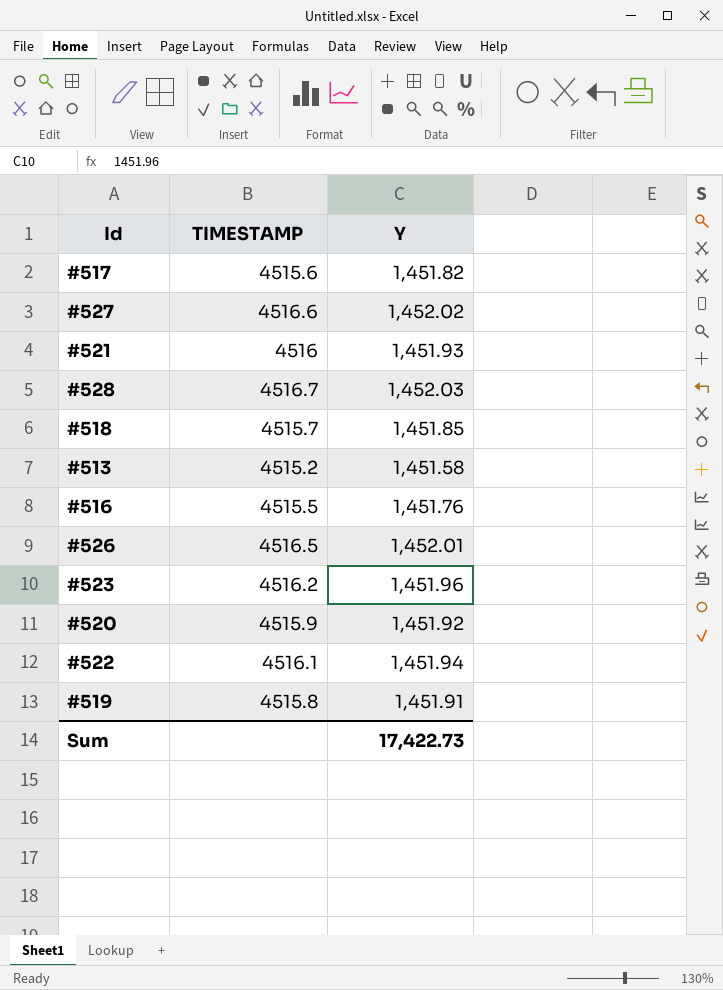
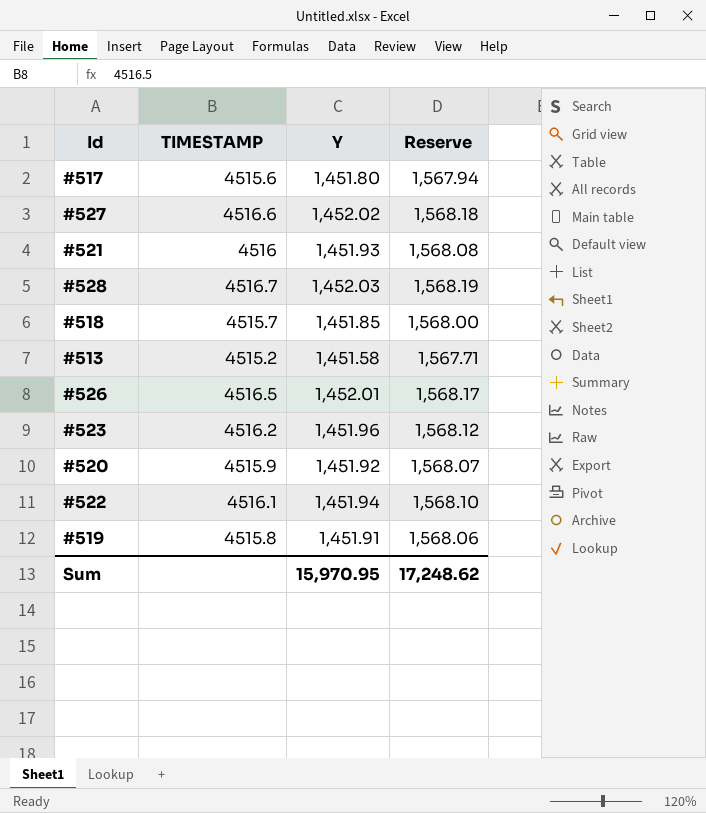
column Reserve | formula: none -> [Y] * 1.08
row #516: 4515.5 | 1,451.76 -> none
#517 | Y: 1,451.82 -> 1,451.80
Sum | Y: 17,422.73 -> 15,970.95

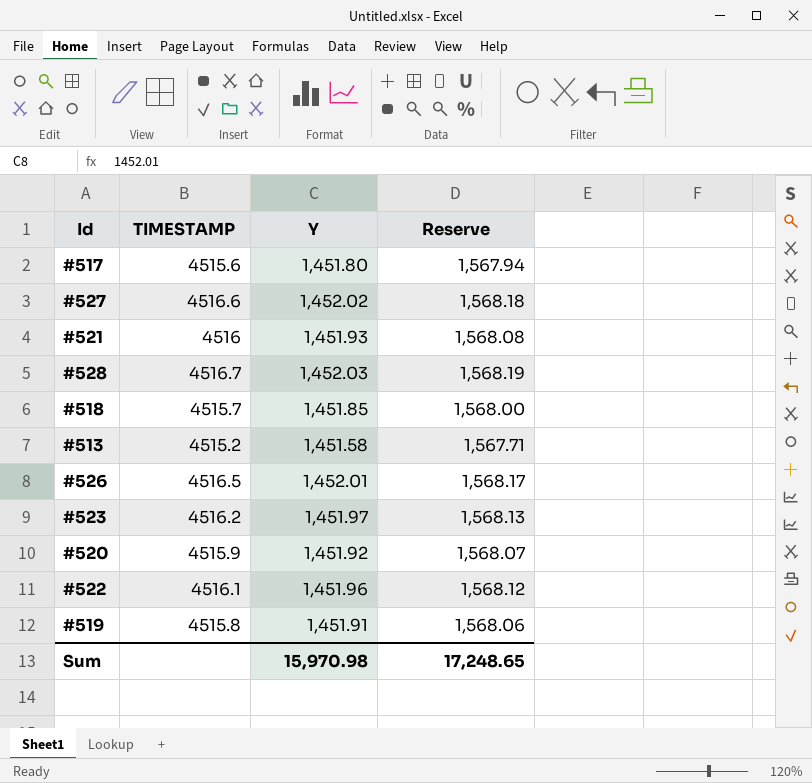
#523 | Y: 1,451.96 -> 1,451.97
#523 | Reserve: 1,568.12 -> 1,568.13
#522 | Y: 1,451.94 -> 1,451.96
#522 | Reserve: 1,568.10 -> 1,568.12
Sum | Y: 15,970.95 -> 15,970.98
Sum | Reserve: 17,248.62 -> 17,248.65

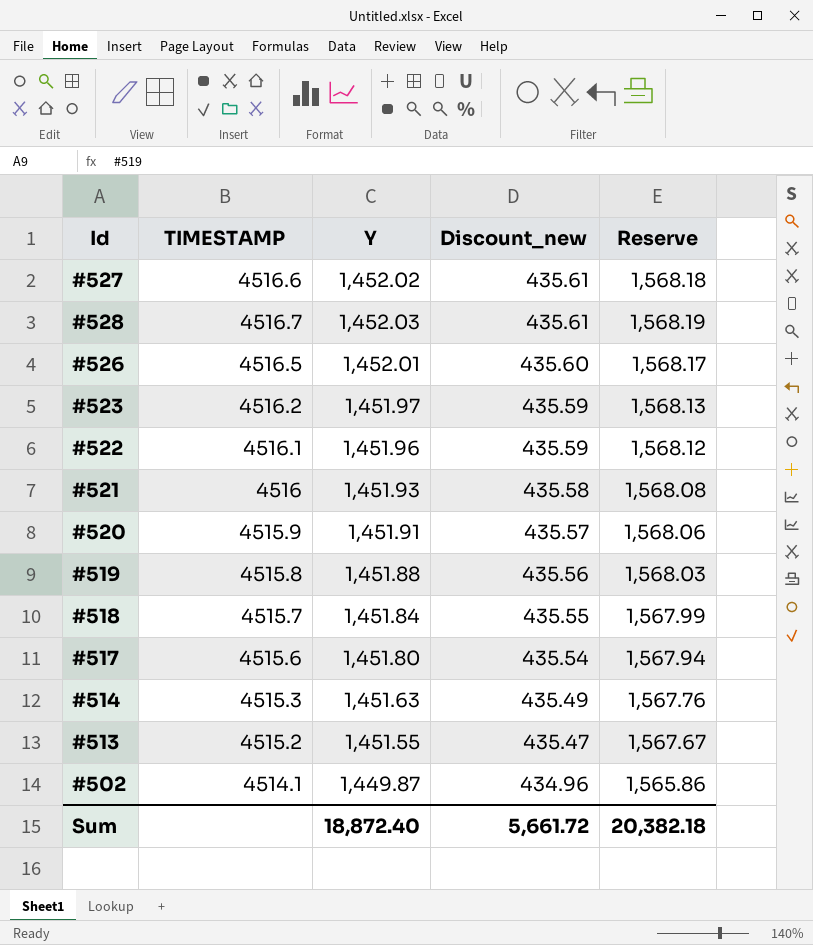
row order: none -> Discount_new descending
column Discount_new | formula: none -> [Y] * 0.3
#520 | Y: 1,451.92 -> 1,451.91
#520 | Reserve: 1,568.07 -> 1,568.06
#519 | Y: 1,451.91 -> 1,451.88
#519 | Reserve: 1,568.06 -> 1,568.03
#518 | Y: 1,451.85 -> 1,451.84
#518 | Reserve: 1,568.00 -> 1,567.99
row #514: none -> 4515.3 | 1,451.63 | 435.49 | 1,567.76
#513 | Y: 1,451.58 -> 1,451.55
#513 | Reserve: 1,567.71 -> 1,567.67
row #502: none -> 4514.1 | 1,449.87 | 434.96 | 1,565.86
Sum | Y: 15,970.98 -> 18,872.40
Sum | Reserve: 17,248.65 -> 20,382.18

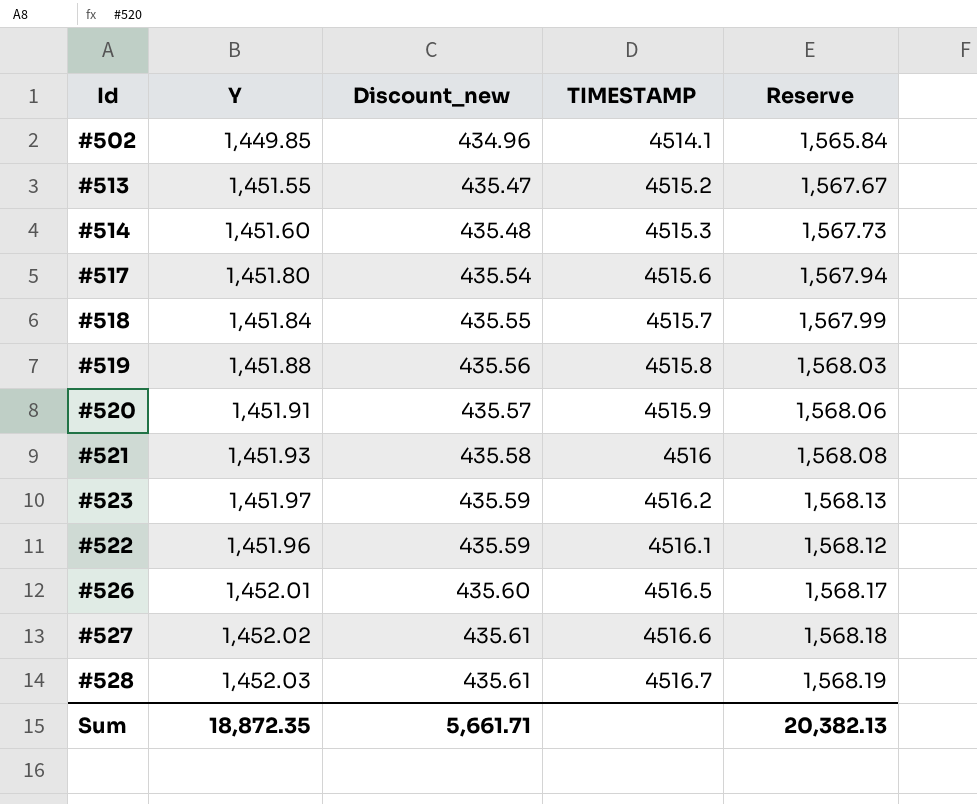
row order: Discount_new descending -> Discount_new ascending
column TIMESTAMP | position: 2 -> 4
#502 | Y: 1,449.87 -> 1,449.85
#502 | Reserve: 1,565.86 -> 1,565.84
#514 | Y: 1,451.63 -> 1,451.60
#514 | Discount_new: 435.49 -> 435.48
#514 | Reserve: 1,567.76 -> 1,567.73
Sum | Y: 18,872.40 -> 18,872.35
Sum | Discount_new: 5,661.72 -> 5,661.71
Sum | Reserve: 20,382.18 -> 20,382.13

